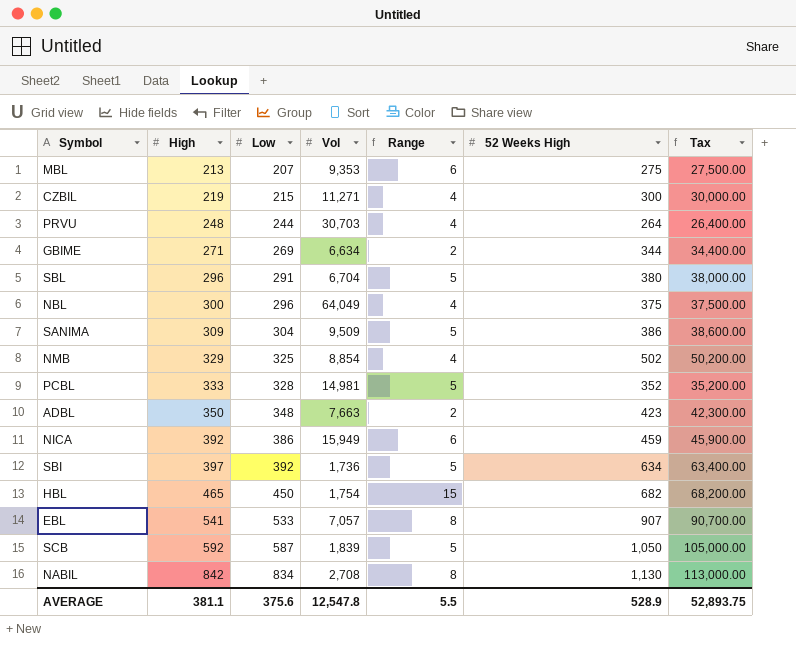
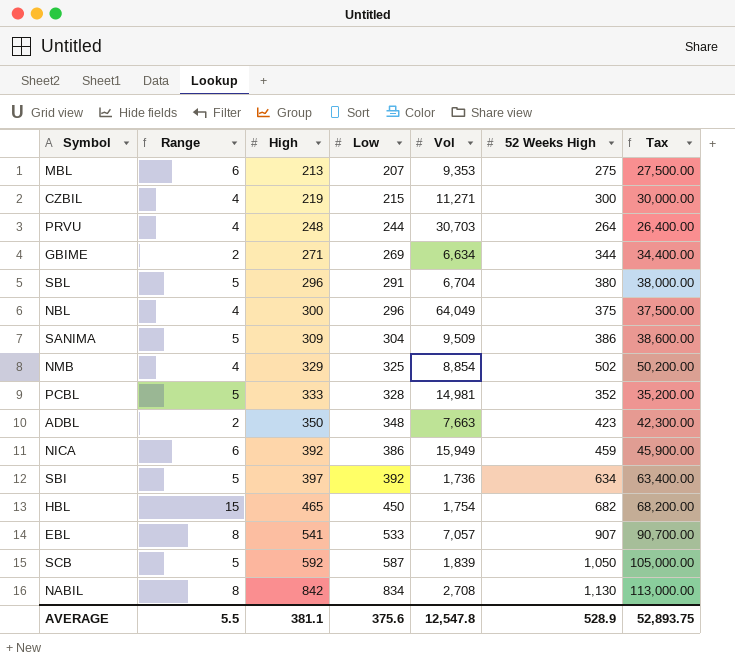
column Range | position: 5 -> 2

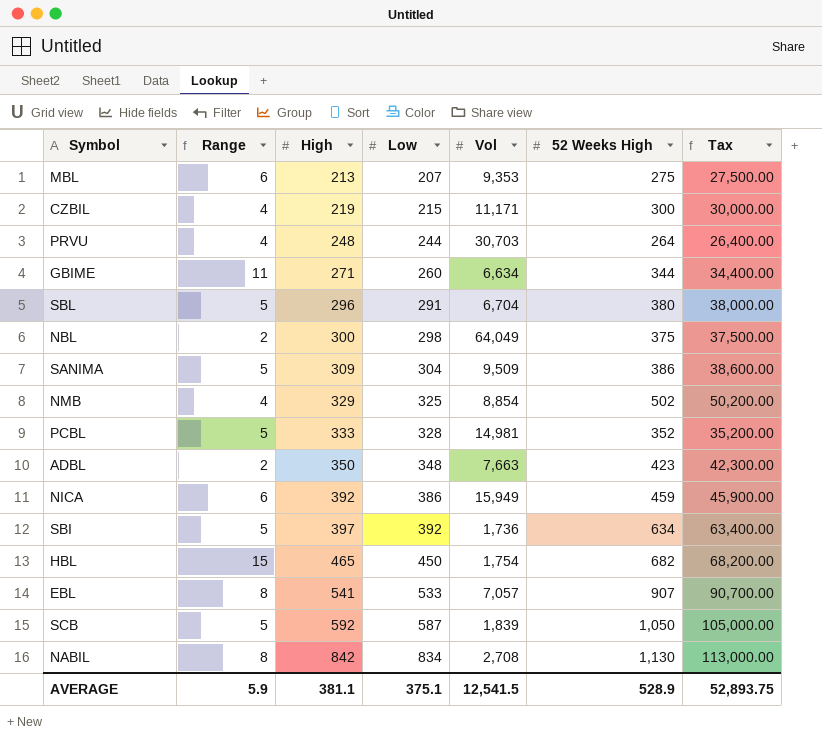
CZBIL | Vol: 11,271 -> 11,171
GBIME | Range: 2 -> 11
GBIME | Low: 269 -> 260
NBL | Range: 4 -> 2
NBL | Low: 296 -> 298
AVERAGE | Range: 5.5 -> 5.9
AVERAGE | Low: 375.6 -> 375.1
AVERAGE | Vol: 12,547.8 -> 12,541.5

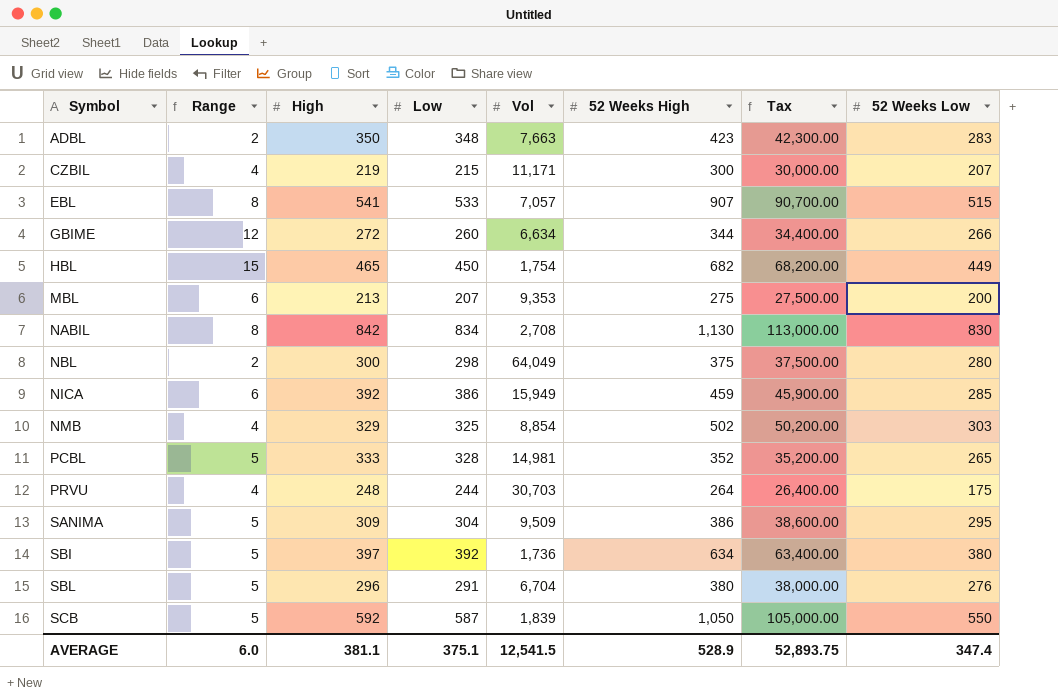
row order: High ascending -> Symbol ascending
column 52 Weeks Low | position: none -> 8
GBIME | Range: 11 -> 12
GBIME | High: 271 -> 272
AVERAGE | Range: 5.9 -> 6.0

